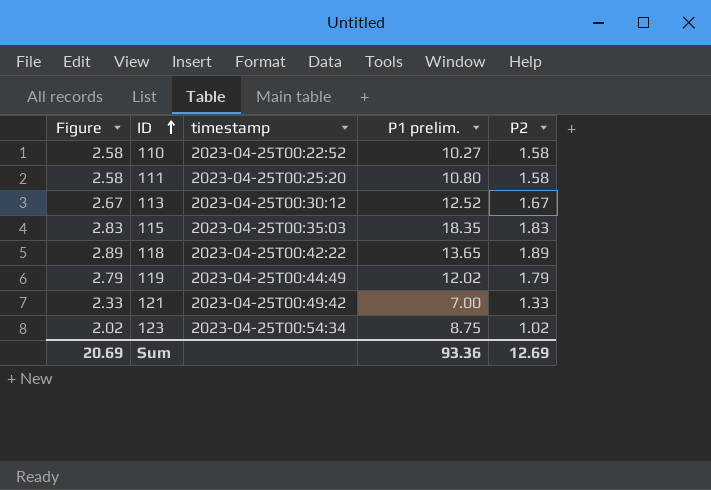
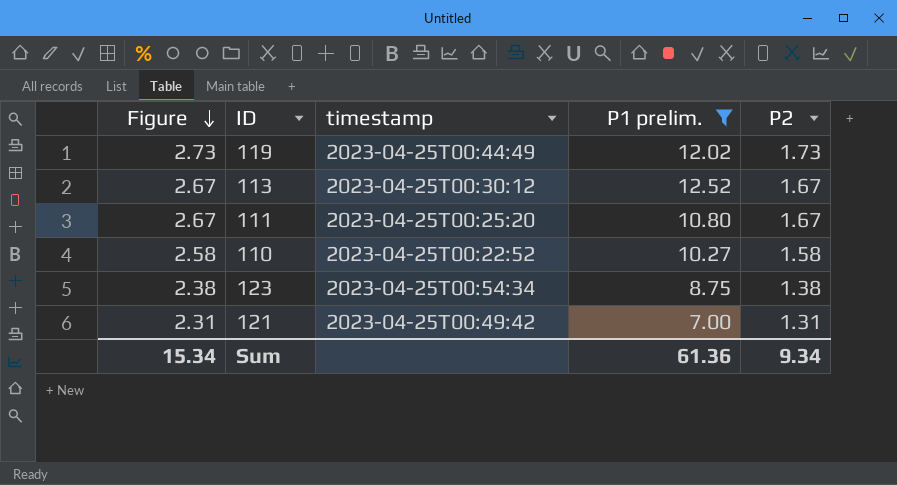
filter: none -> P1 prelim. <= 12.52
row order: ID ascending -> Figure descending
119 | Figure: 2.79 -> 2.73
119 | P2: 1.79 -> 1.73
111 | Figure: 2.58 -> 2.67
111 | P2: 1.58 -> 1.67
123 | Figure: 2.02 -> 2.38
123 | P2: 1.02 -> 1.38
121 | Figure: 2.33 -> 2.31
121 | P2: 1.33 -> 1.31
Sum | Figure: 20.69 -> 15.34
Sum | P1 prelim.: 93.36 -> 61.36
Sum | P2: 12.69 -> 9.34

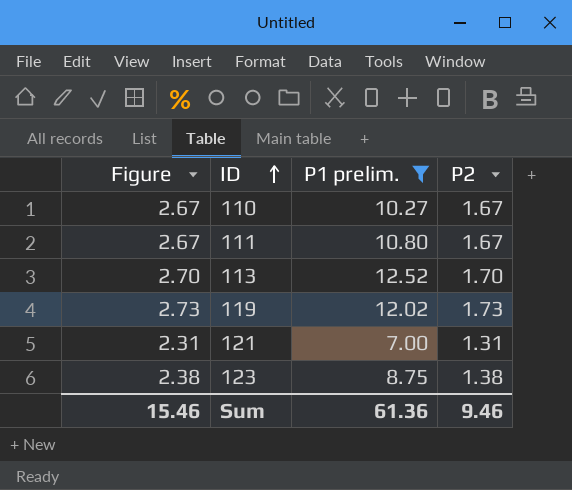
row order: Figure descending -> ID ascending
column timestamp | position: 3 -> none
110 | Figure: 2.58 -> 2.67
110 | P2: 1.58 -> 1.67
113 | Figure: 2.67 -> 2.70
113 | P2: 1.67 -> 1.70
Sum | Figure: 15.34 -> 15.46
Sum | P2: 9.34 -> 9.46

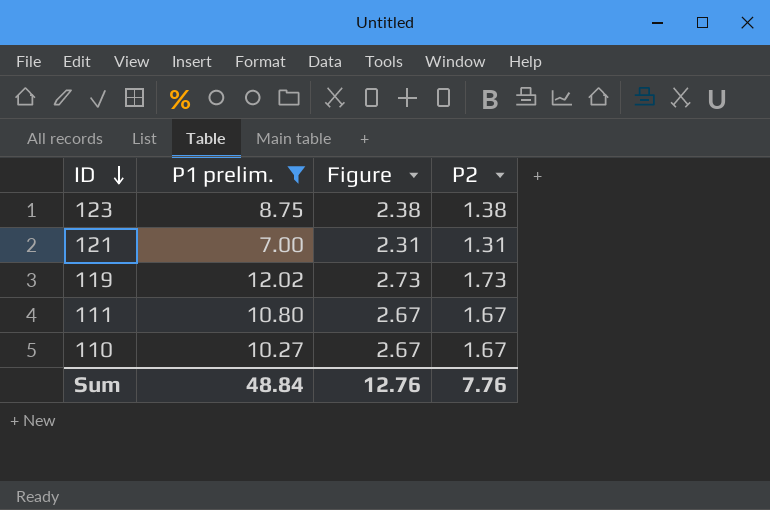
row order: ID ascending -> ID descending
column Figure | position: 1 -> 3
row 113: 2.70 | 12.52 | 1.70 -> none
Sum | P1 prelim.: 61.36 -> 48.84
Sum | Figure: 15.46 -> 12.76
Sum | P2: 9.46 -> 7.76

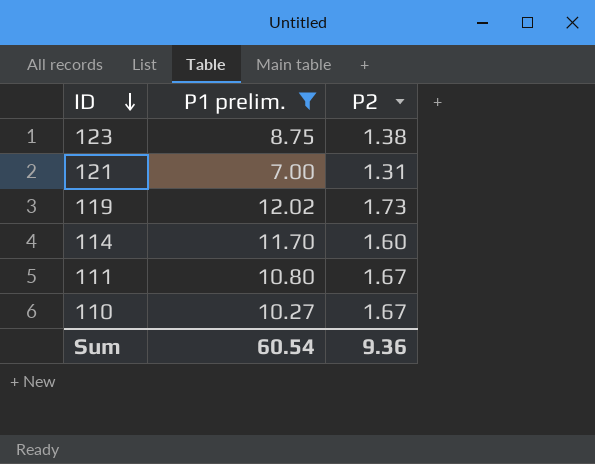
column Figure | formula: [P2] + 1 -> none
row 114: none -> 11.70 | 1.60
Sum | P1 prelim.: 48.84 -> 60.54
Sum | P2: 7.76 -> 9.36

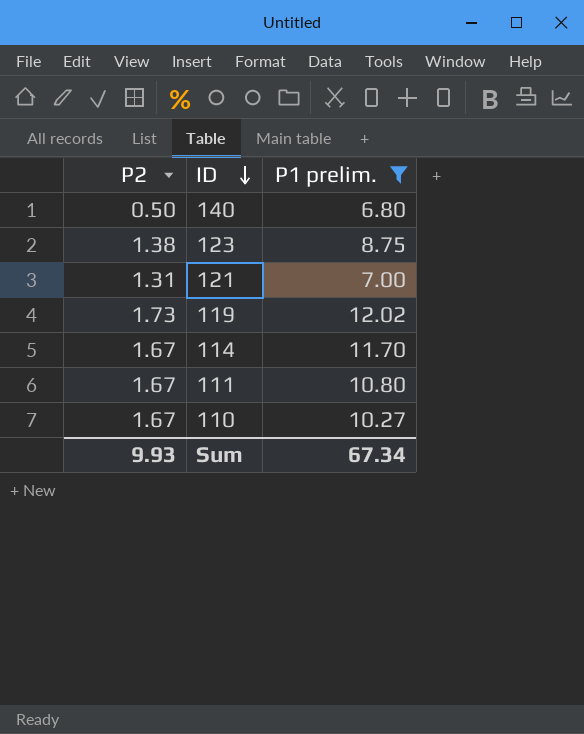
column P2 | position: 3 -> 1
row 140: none -> 0.50 | 6.80
114 | P2: 1.60 -> 1.67
Sum | P2: 9.36 -> 9.93
Sum | P1 prelim.: 60.54 -> 67.34

